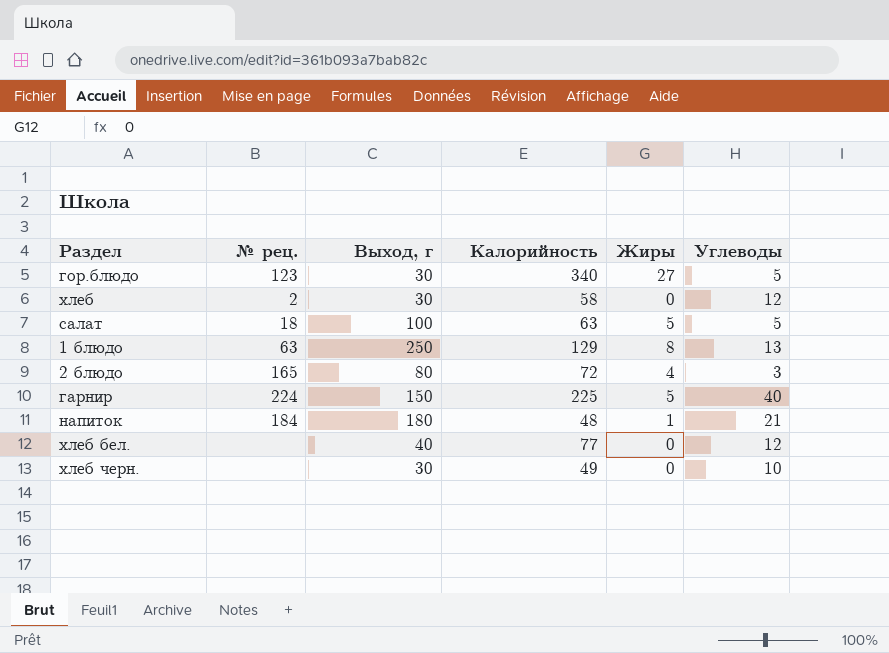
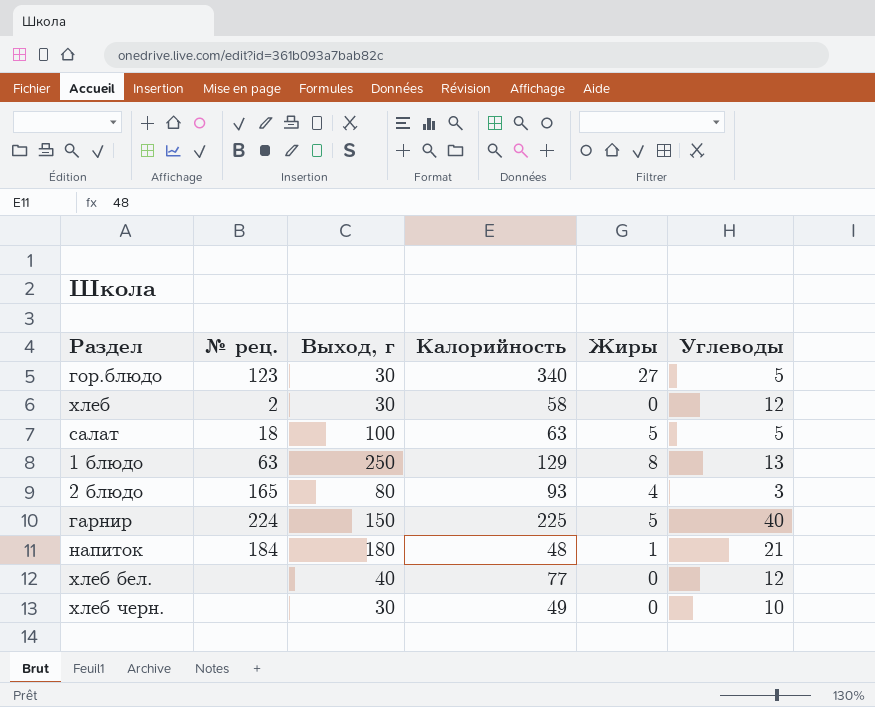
2 блюдо | Калорийность: 72 -> 93

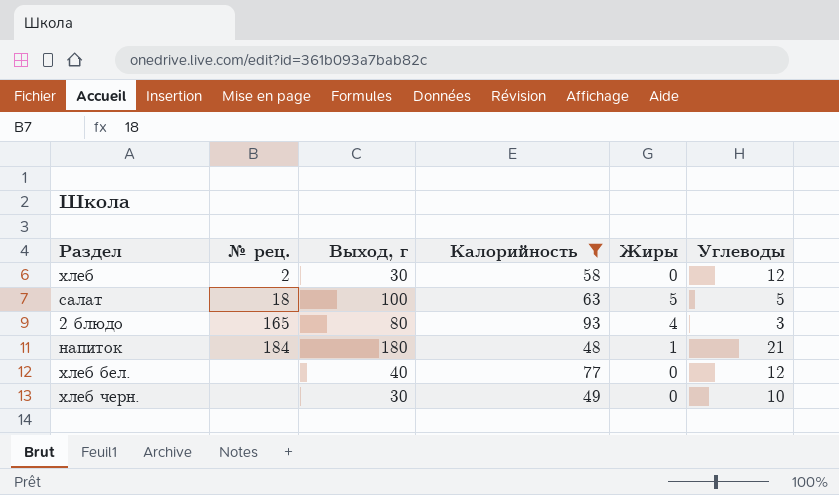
filter: none -> Калорийность <= 93

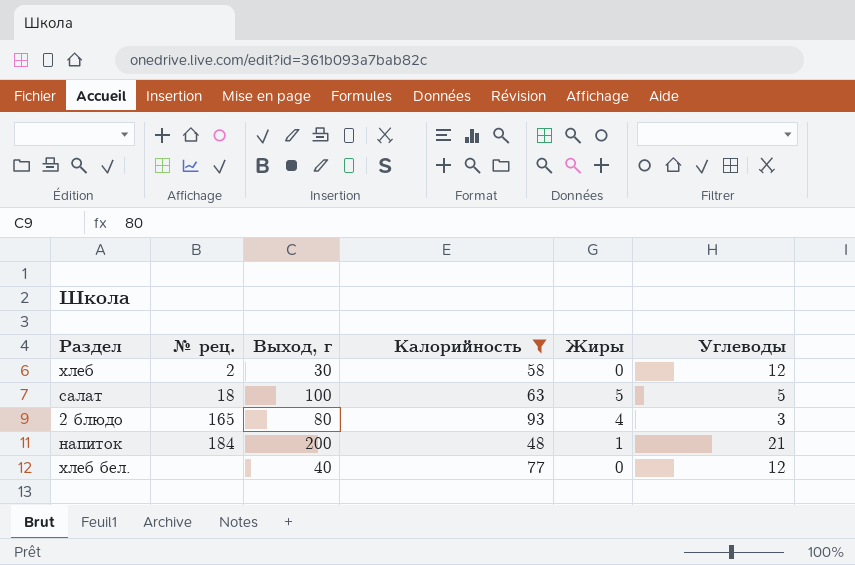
row хлеб черн.: none | 30 | 49 | 0 | 10 -> none
напиток | Выход, г: 180 -> 200

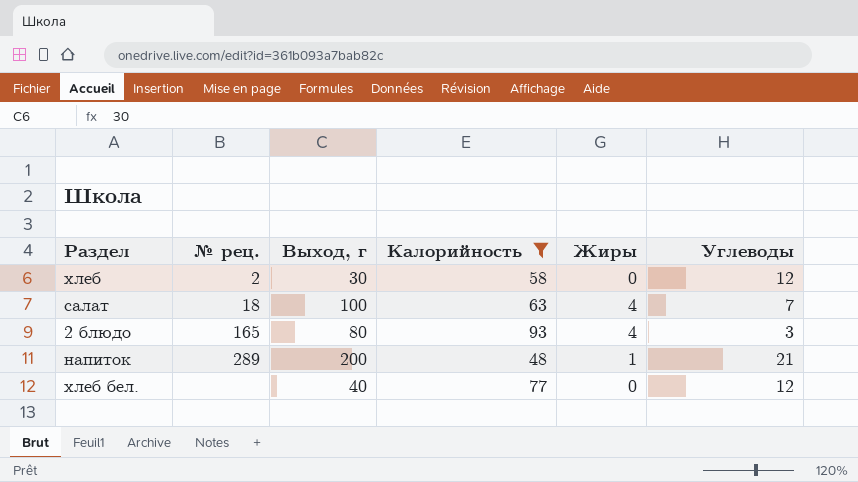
салат | Жиры: 5 -> 4
салат | Углеводы: 5 -> 7
напиток | № рец.: 184 -> 289

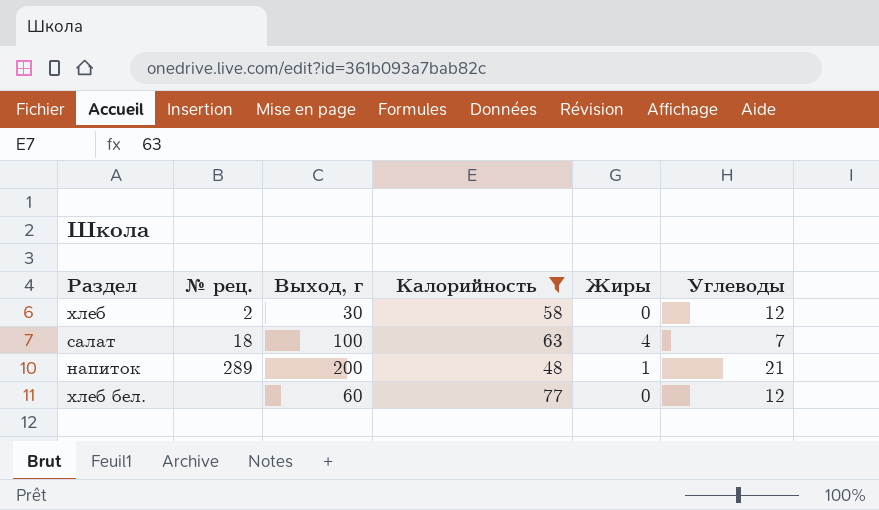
row 2 блюдо: 165 | 80 | 93 | 4 | 3 -> none
хлеб бел. | Выход, г: 40 -> 60

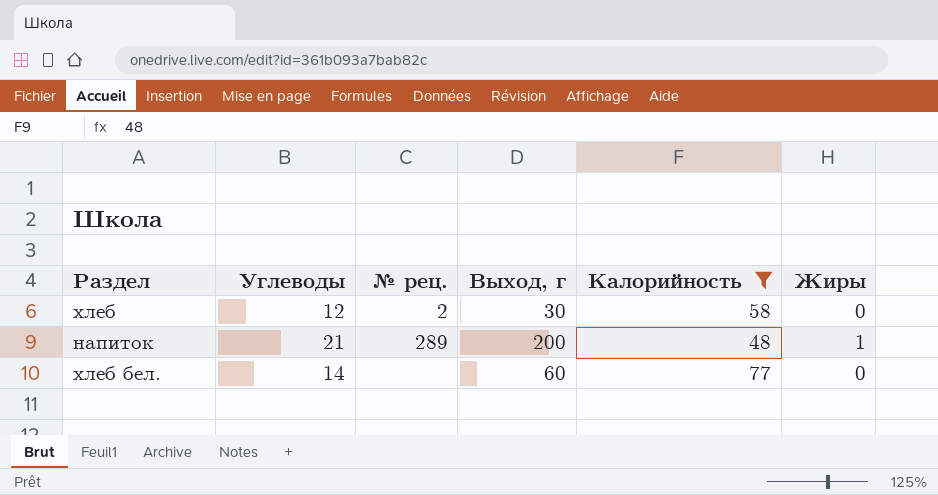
column Углеводы | position: 6 -> 2
row салат: 18 | 100 | 63 | 4 | 7 -> none
хлеб бел. | Углеводы: 12 -> 14

